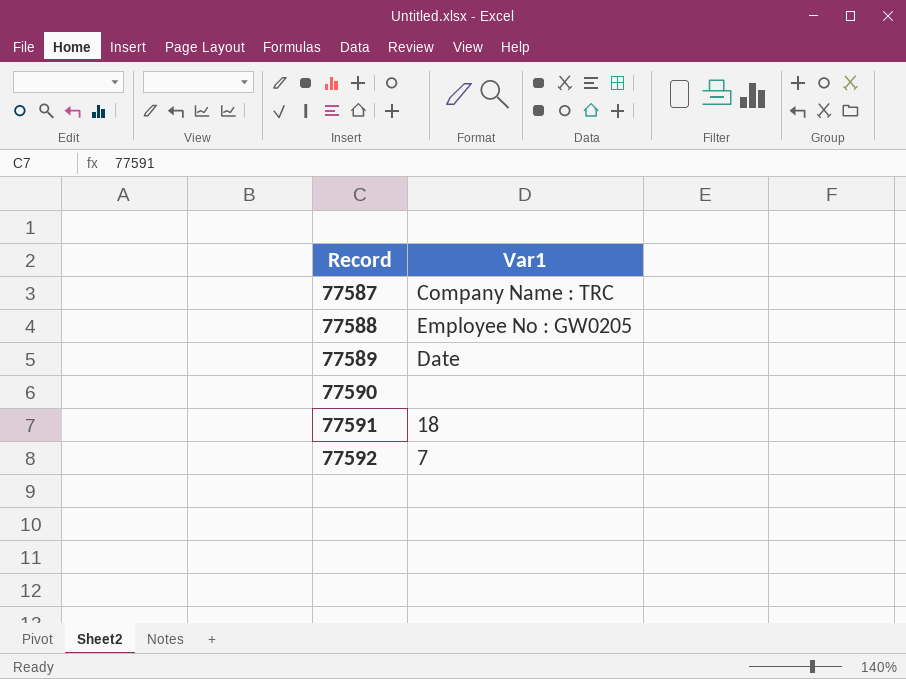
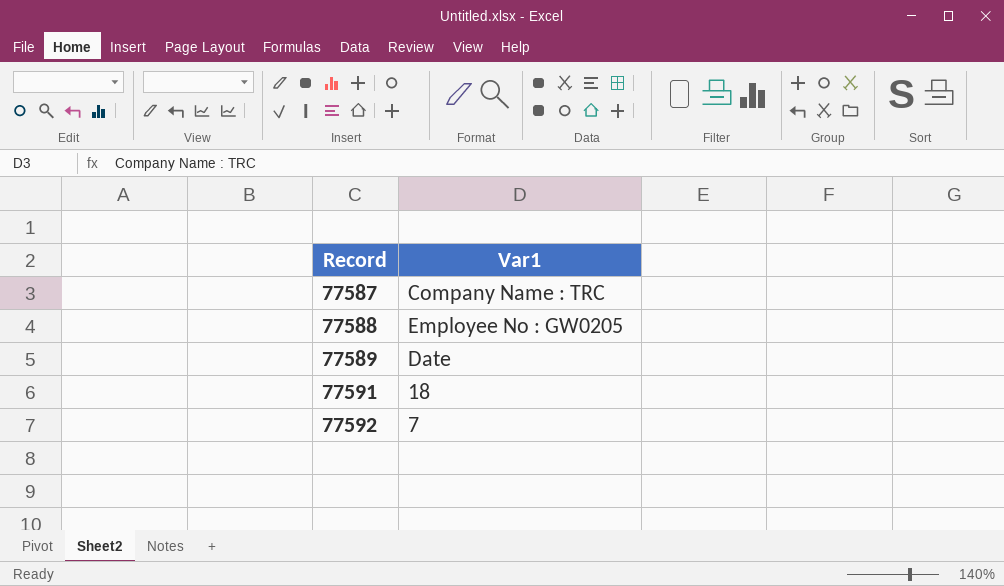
row 77590: none -> none

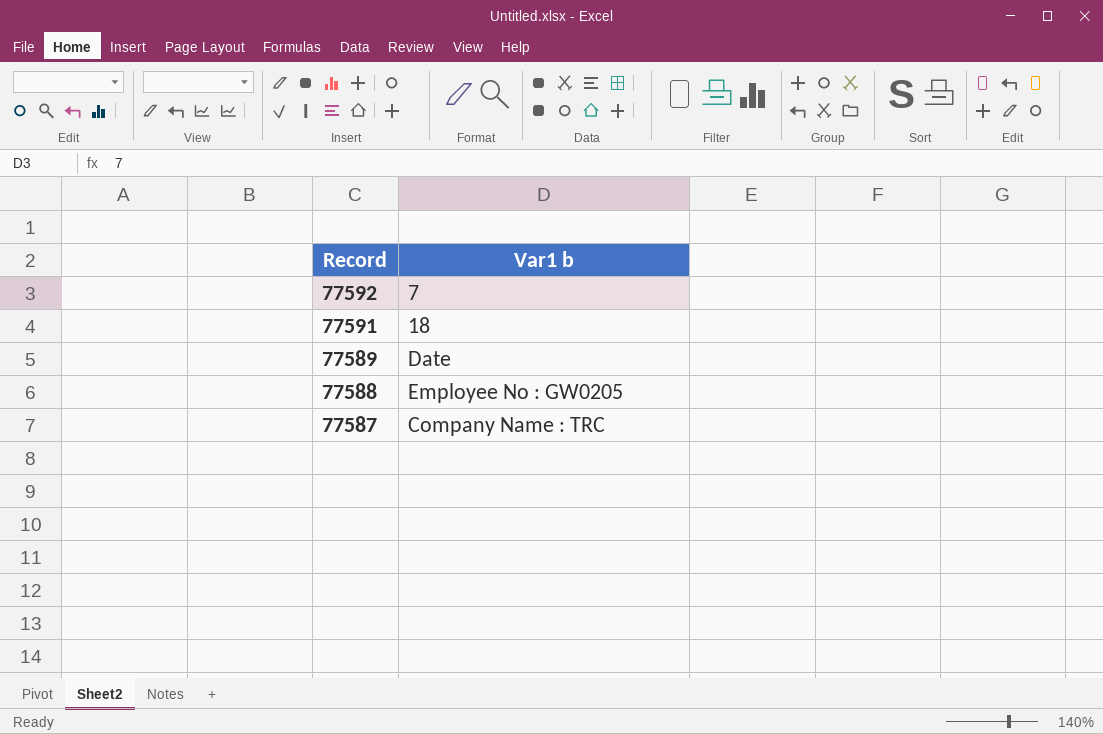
row order: Record ascending -> Record descending
column name: Var1 -> Var1 b

